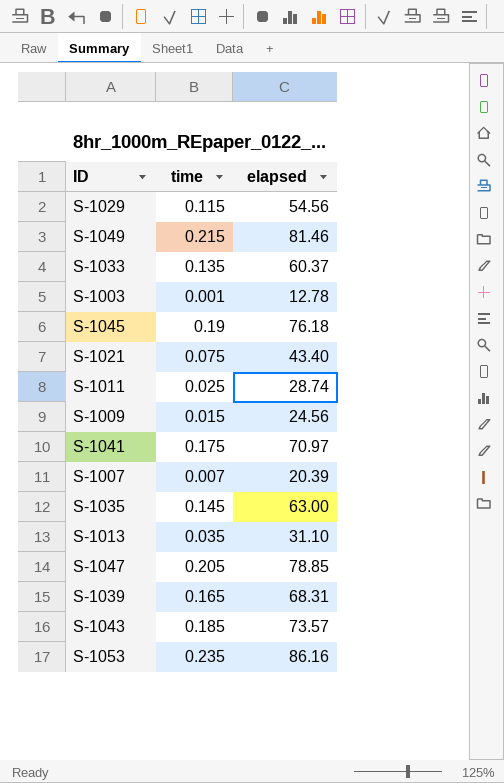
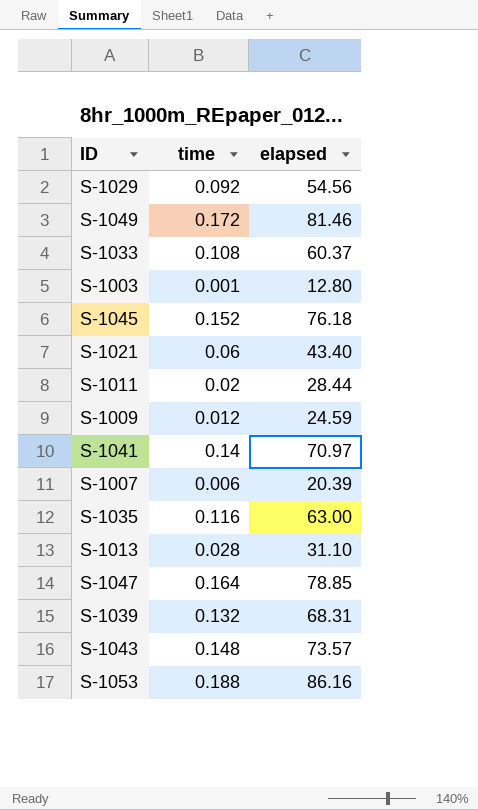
S-1029 | time: 0.115 -> 0.092
S-1049 | time: 0.215 -> 0.172
S-1033 | time: 0.135 -> 0.108
S-1003 | elapsed: 12.78 -> 12.80
S-1045 | time: 0.19 -> 0.152
S-1021 | time: 0.075 -> 0.06
S-1011 | time: 0.025 -> 0.02
S-1011 | elapsed: 28.74 -> 28.44
S-1009 | time: 0.015 -> 0.012
S-1009 | elapsed: 24.56 -> 24.59
S-1041 | time: 0.175 -> 0.14
S-1007 | time: 0.007 -> 0.006
S-1035 | time: 0.145 -> 0.116
S-1013 | time: 0.035 -> 0.028
S-1047 | time: 0.205 -> 0.164
S-1039 | time: 0.165 -> 0.132
S-1043 | time: 0.185 -> 0.148
S-1053 | time: 0.235 -> 0.188

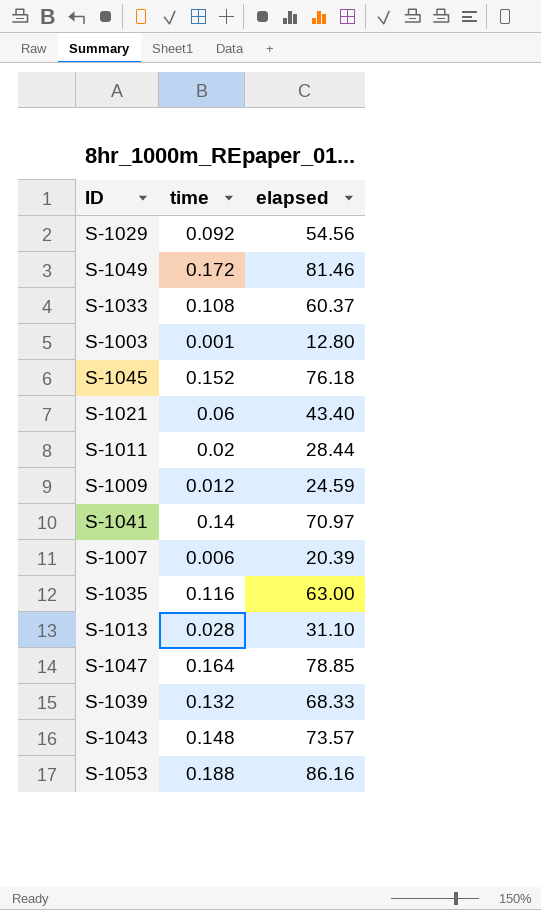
S-1039 | elapsed: 68.31 -> 68.33

